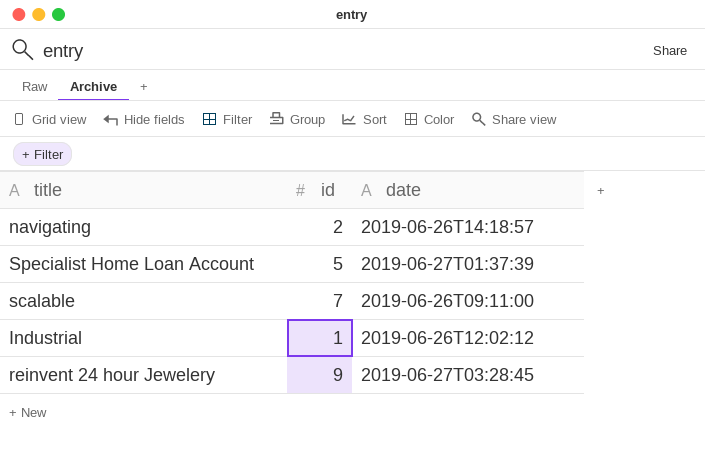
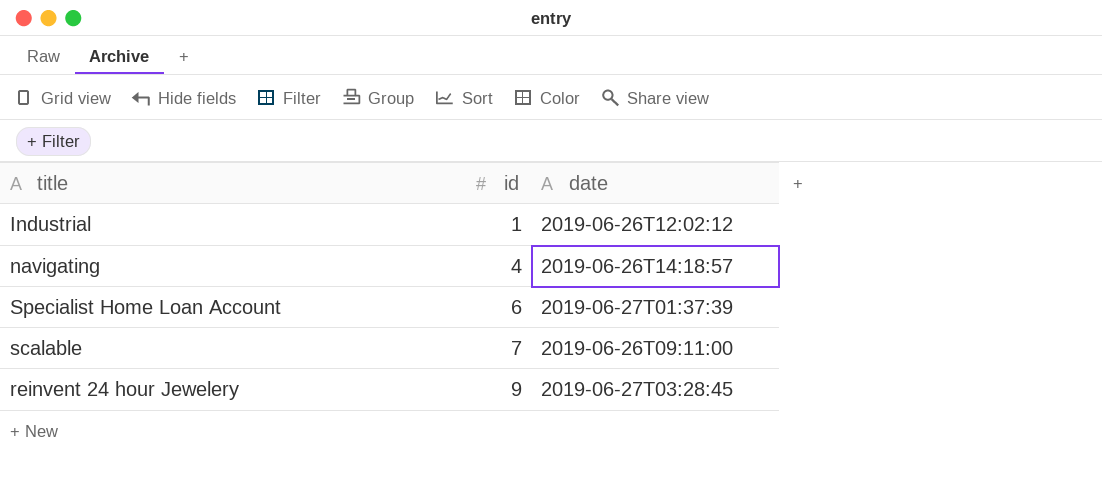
row order: none -> id ascending
navigating | id: 2 -> 4
Specialist Home Loan Account | id: 5 -> 6

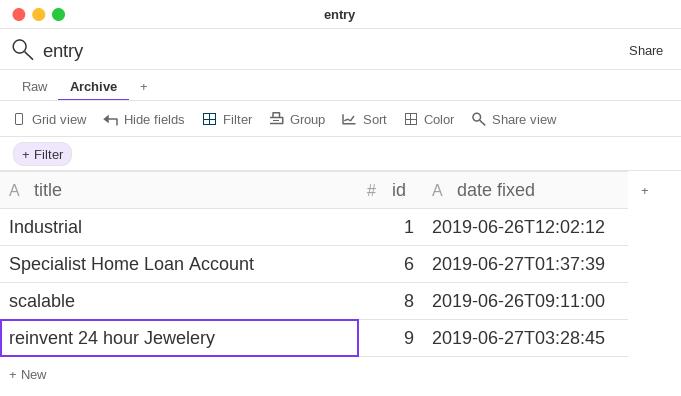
column name: date -> date fixed
row navigating: 4 | 2019-06-26T14:18:57 -> none
scalable | id: 7 -> 8

